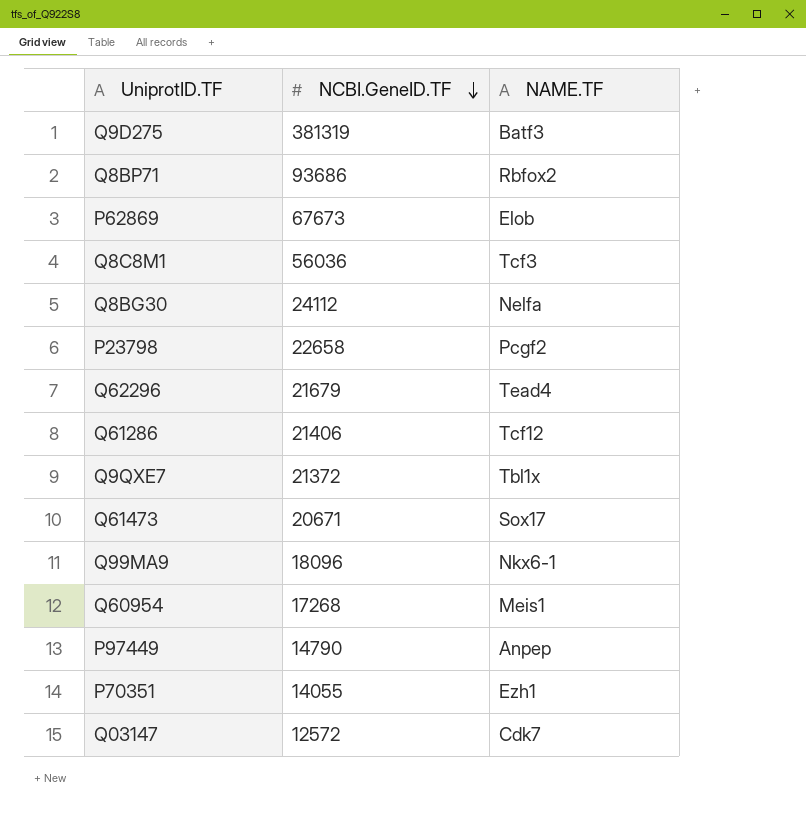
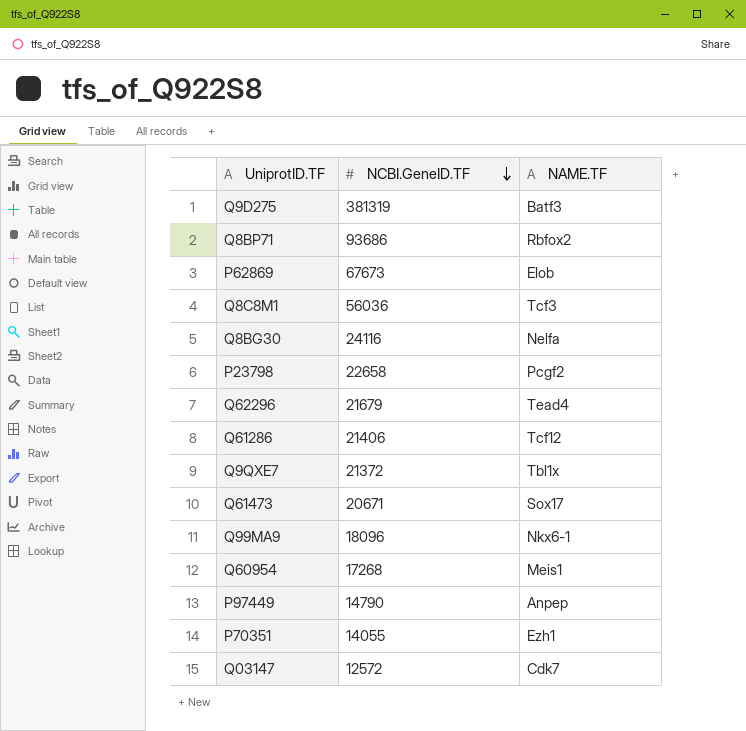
Q8BG30 | NCBI.GeneID.TF: 24112 -> 24116

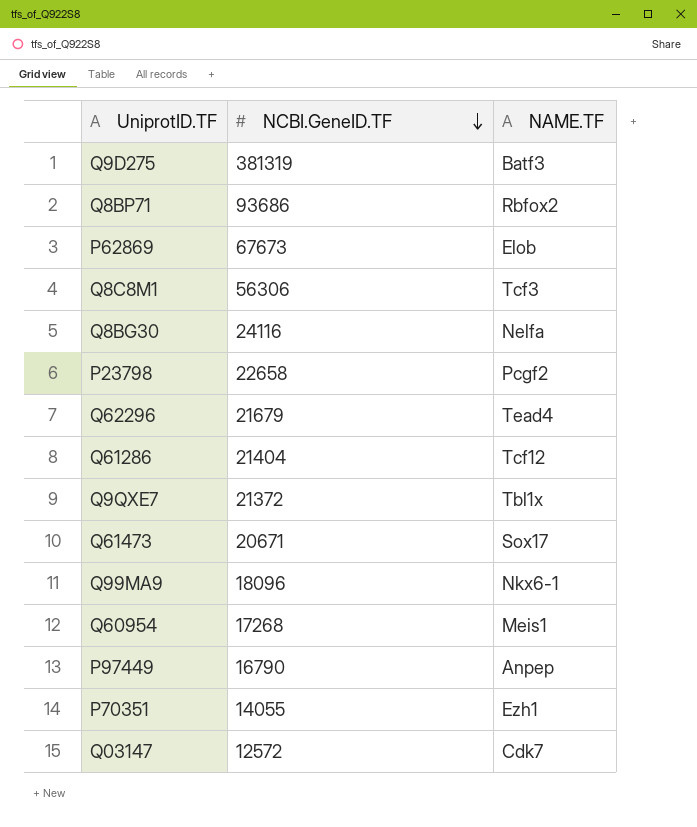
Q8C8M1 | NCBI.GeneID.TF: 56036 -> 56306
Q61286 | NCBI.GeneID.TF: 21406 -> 21404
P97449 | NCBI.GeneID.TF: 14790 -> 16790

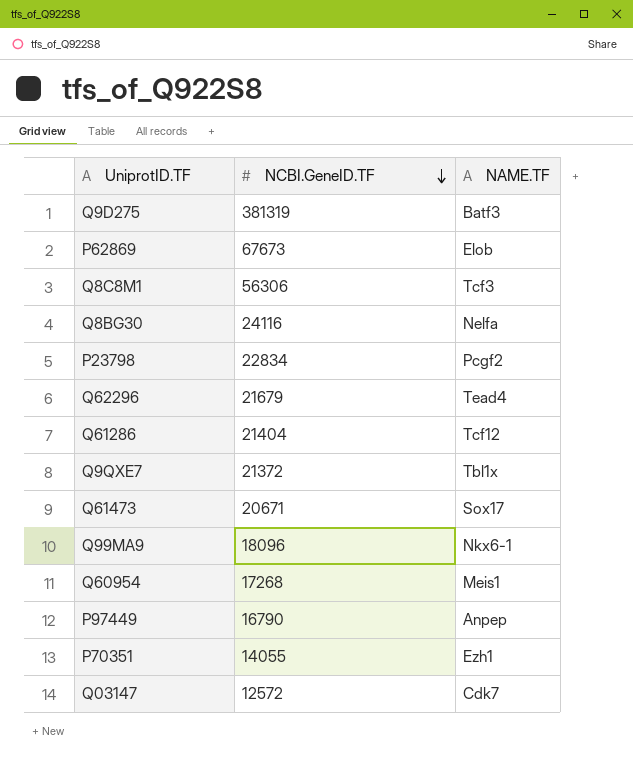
row Q8BP71: 93686 | Rbfox2 -> none
P23798 | NCBI.GeneID.TF: 22658 -> 22834

